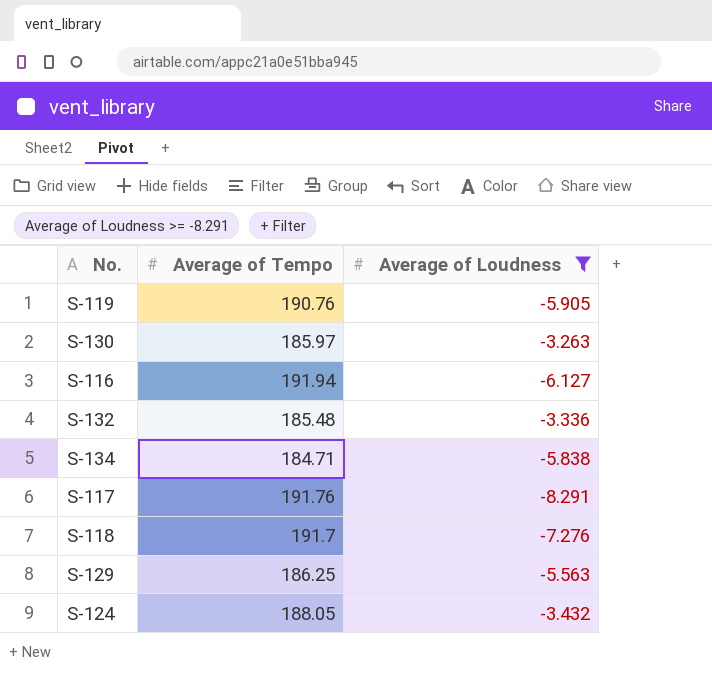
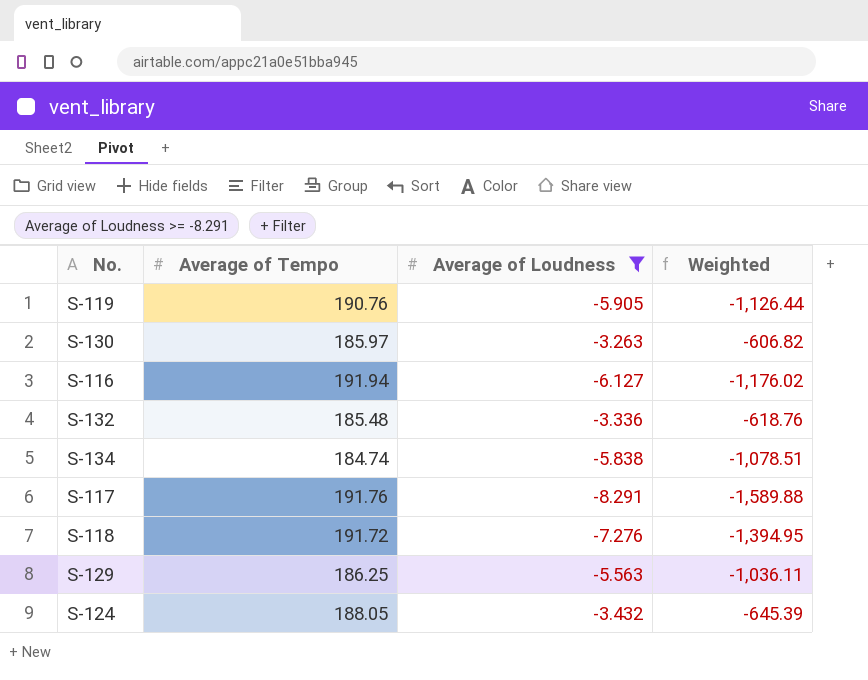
column Weighted | formula: none -> [Average of Tempo] * [Average of Loudness]
S-134 | Average of Tempo: 184.71 -> 184.74
S-118 | Average of Tempo: 191.7 -> 191.72

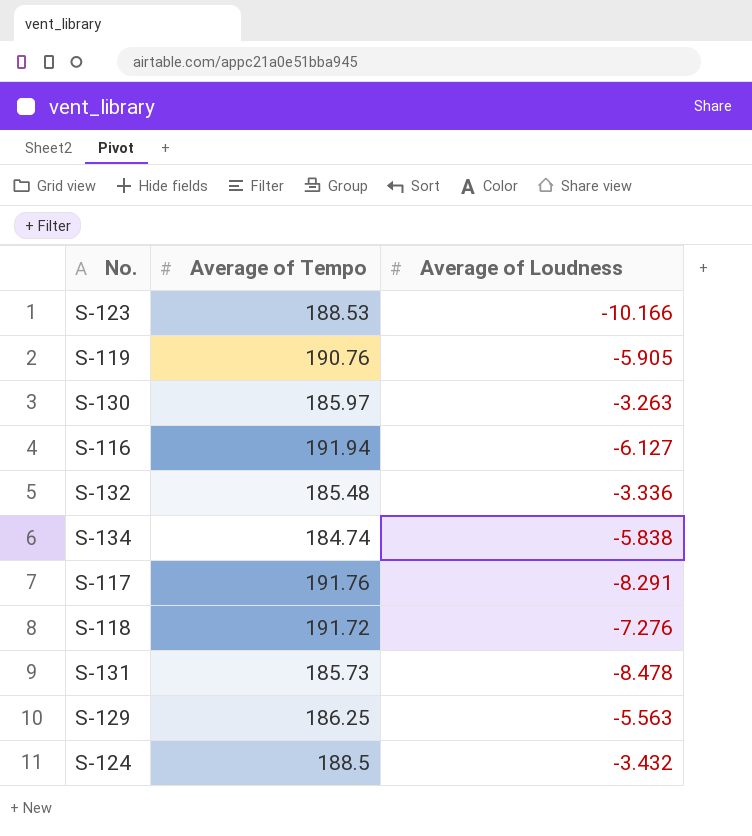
filter: Average of Loudness >= -8.291 -> none
column Weighted | formula: [Average of Tempo] * [Average of Loudness] -> none
S-124 | Average of Tempo: 188.05 -> 188.5

